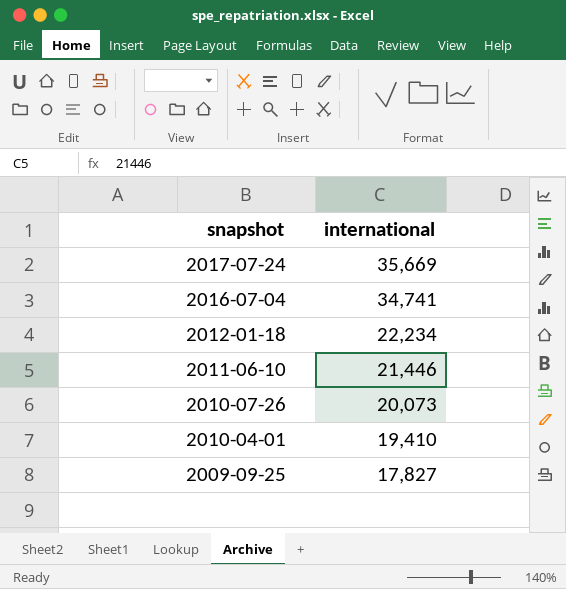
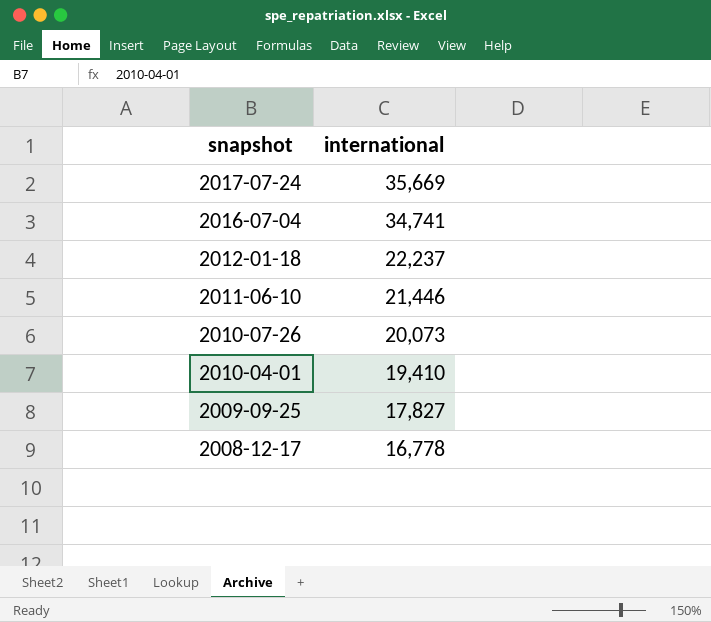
2012-01-18 | international: 22,234 -> 22,237
row 2008-12-17: none -> 16,778

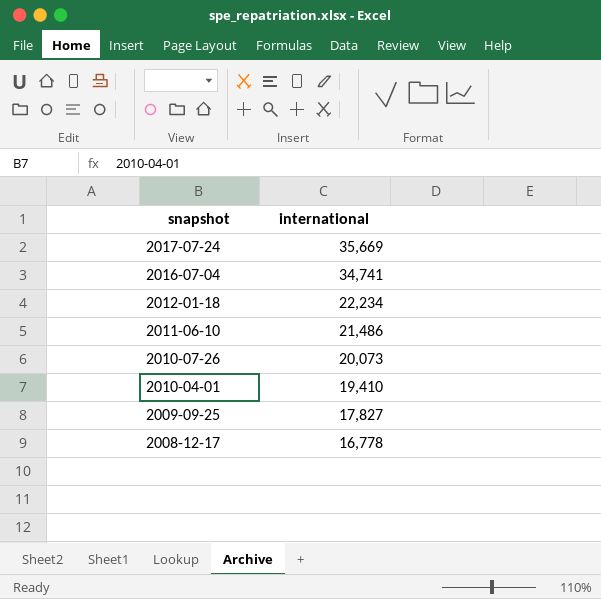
2012-01-18 | international: 22,237 -> 22,234
2011-06-10 | international: 21,446 -> 21,486

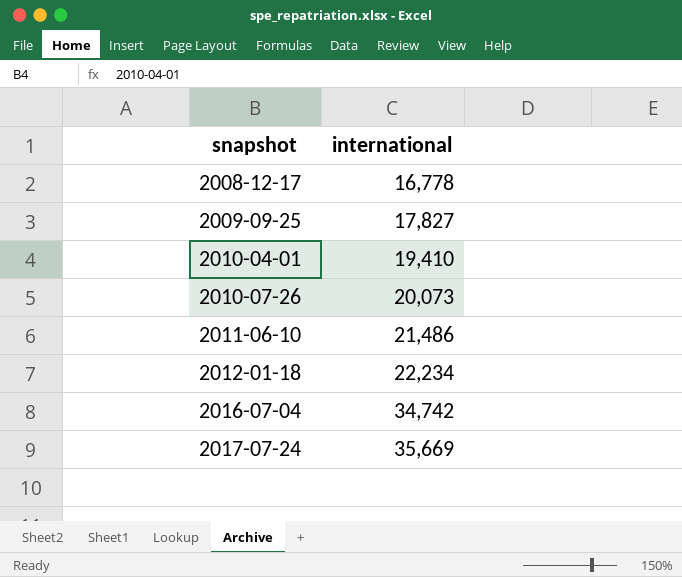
row order: snapshot descending -> snapshot ascending
2016-07-04 | international: 34,741 -> 34,742

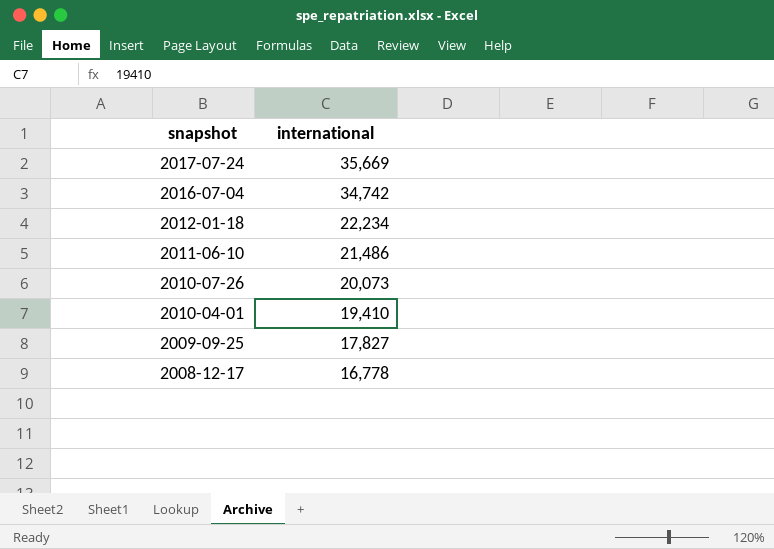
row order: snapshot ascending -> snapshot descending

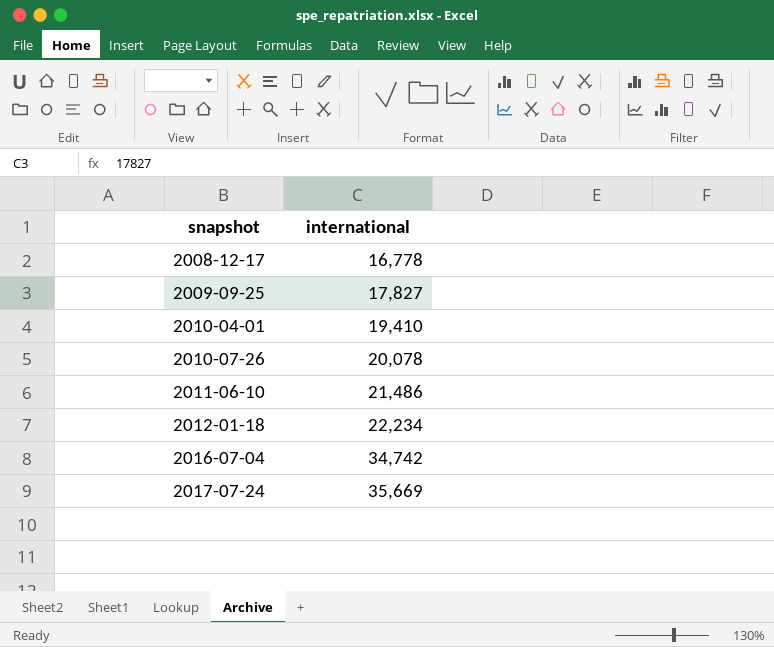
row order: snapshot descending -> snapshot ascending
2010-07-26 | international: 20,073 -> 20,078

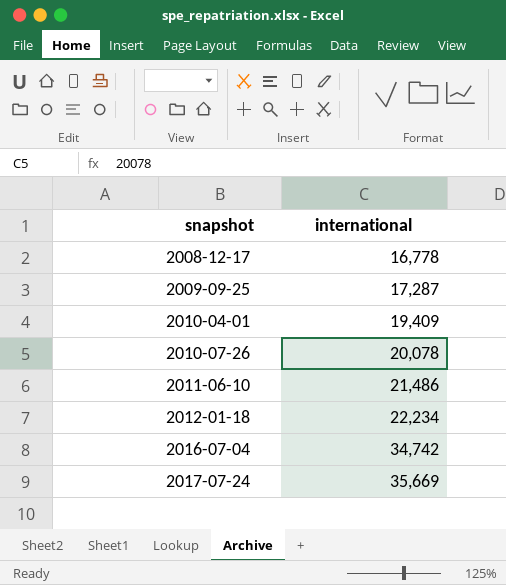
2009-09-25 | international: 17,827 -> 17,287
2010-04-01 | international: 19,410 -> 19,409

